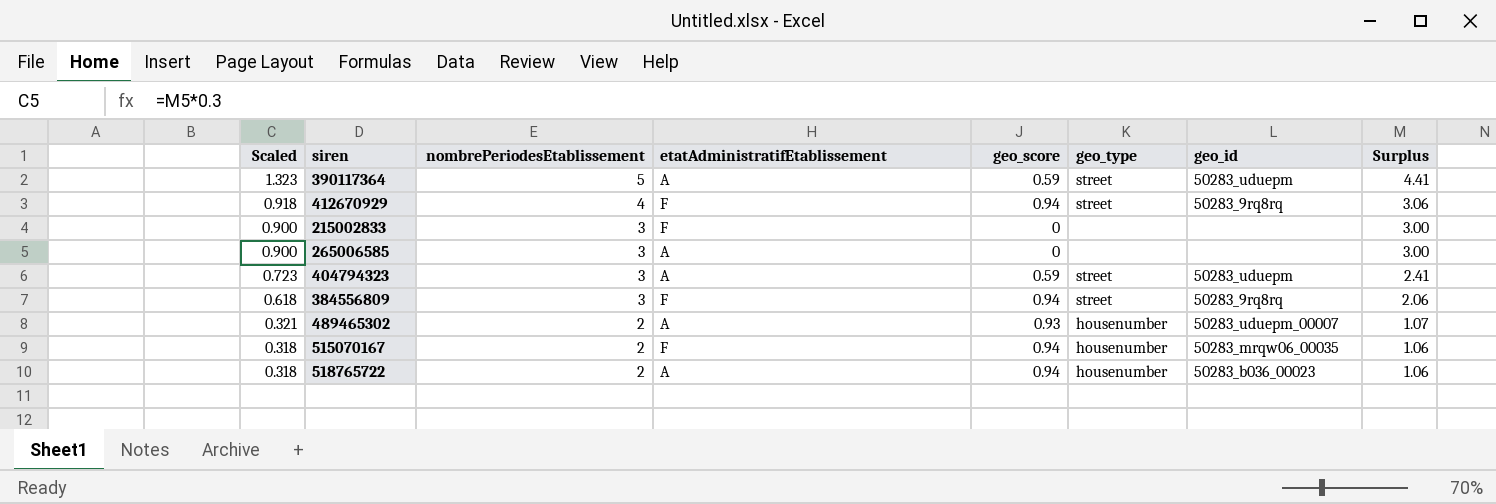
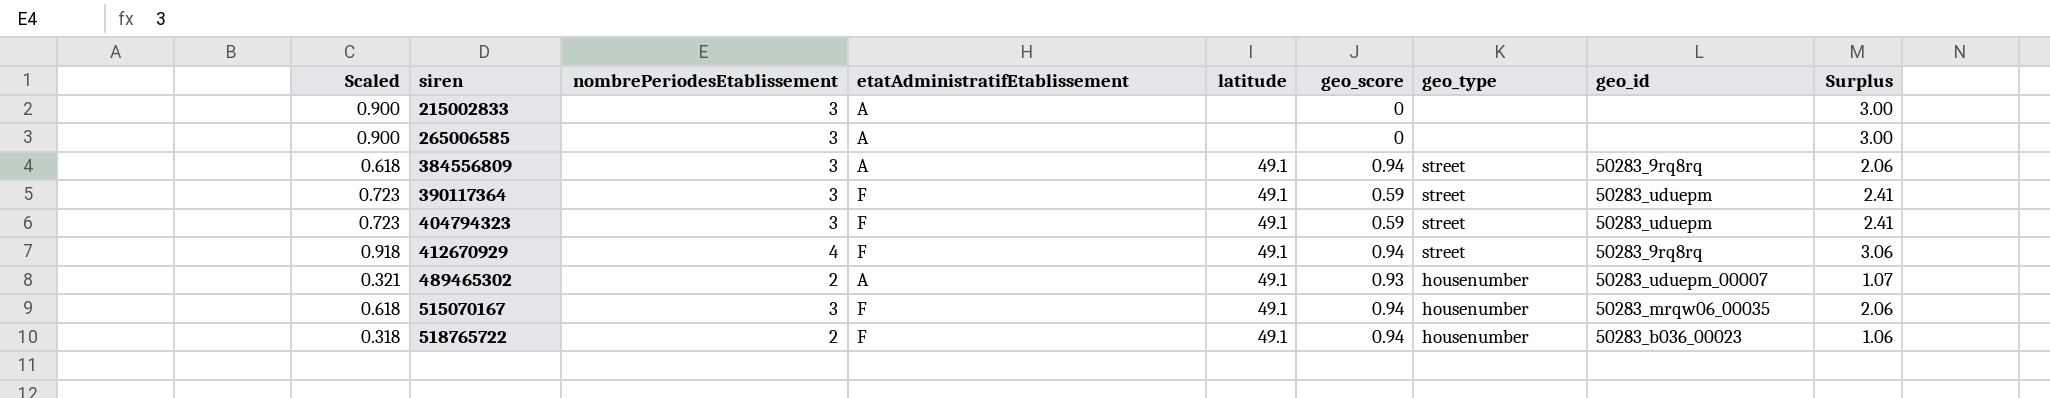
row order: Scaled descending -> siren ascending
column latitude | position: none -> 5
215002833 | etatAdministratifEtablissement: F -> A
384556809 | etatAdministratifEtablissement: F -> A
390117364 | Scaled: 1.323 -> 0.723
390117364 | nombrePeriodesEtablissement: 5 -> 3
390117364 | etatAdministratifEtablissement: A -> F
390117364 | Surplus: 4.41 -> 2.41
404794323 | etatAdministratifEtablissement: A -> F
515070167 | Scaled: 0.318 -> 0.618
515070167 | nombrePeriodesEtablissement: 2 -> 3
515070167 | Surplus: 1.06 -> 2.06
518765722 | etatAdministratifEtablissement: A -> F

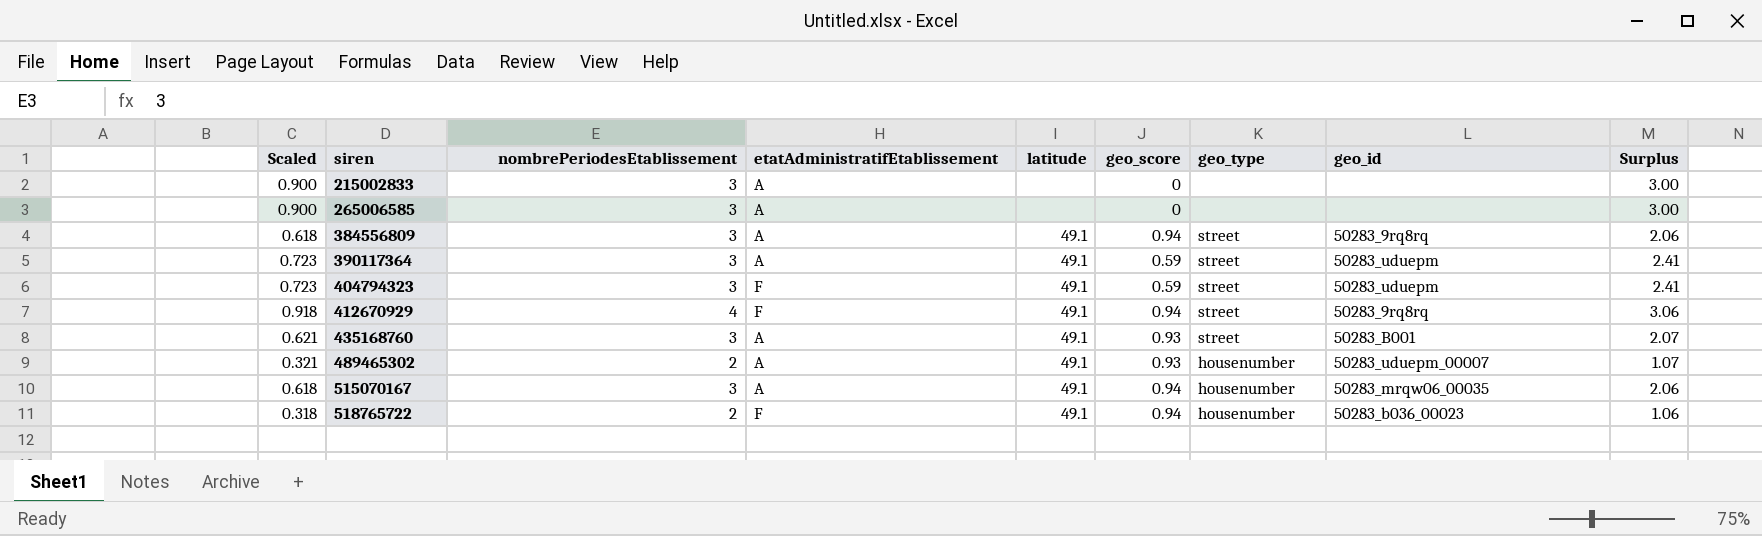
390117364 | etatAdministratifEtablissement: F -> A
row 435168760: none -> 0.621 | 3 | A | 49.1 | 0.93 | street | 50283_B001 | 2.07
515070167 | etatAdministratifEtablissement: F -> A

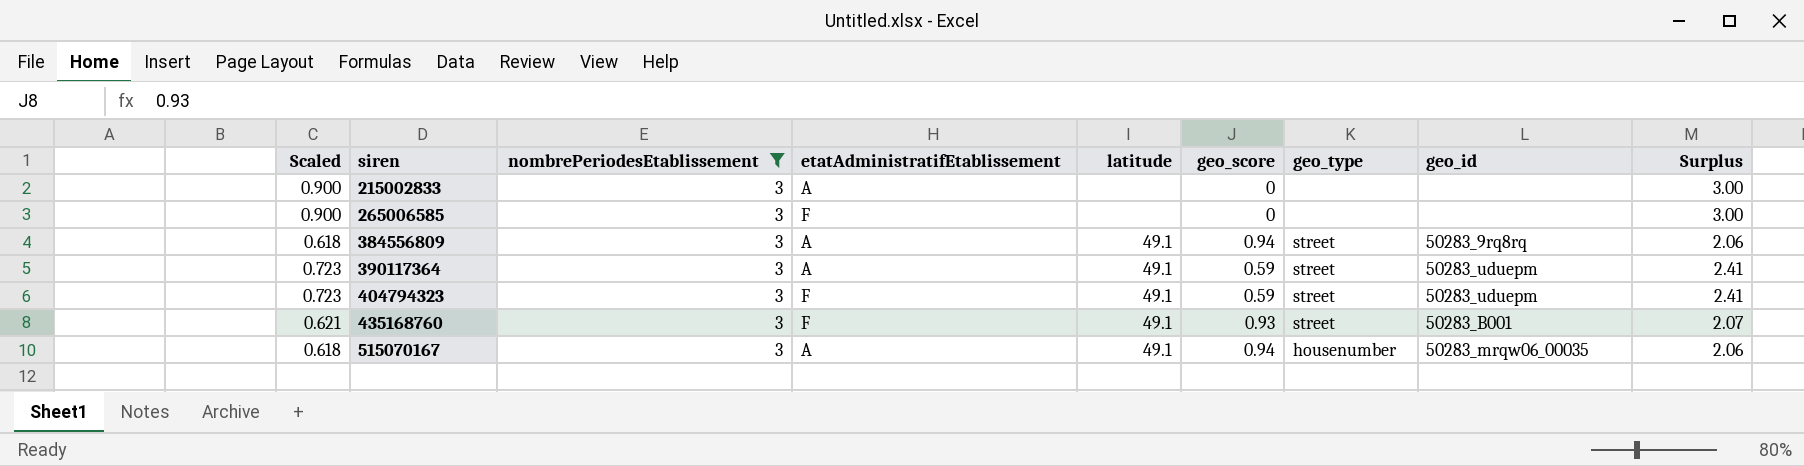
filter: none -> nombrePeriodesEtablissement = 3
265006585 | etatAdministratifEtablissement: A -> F
435168760 | etatAdministratifEtablissement: A -> F

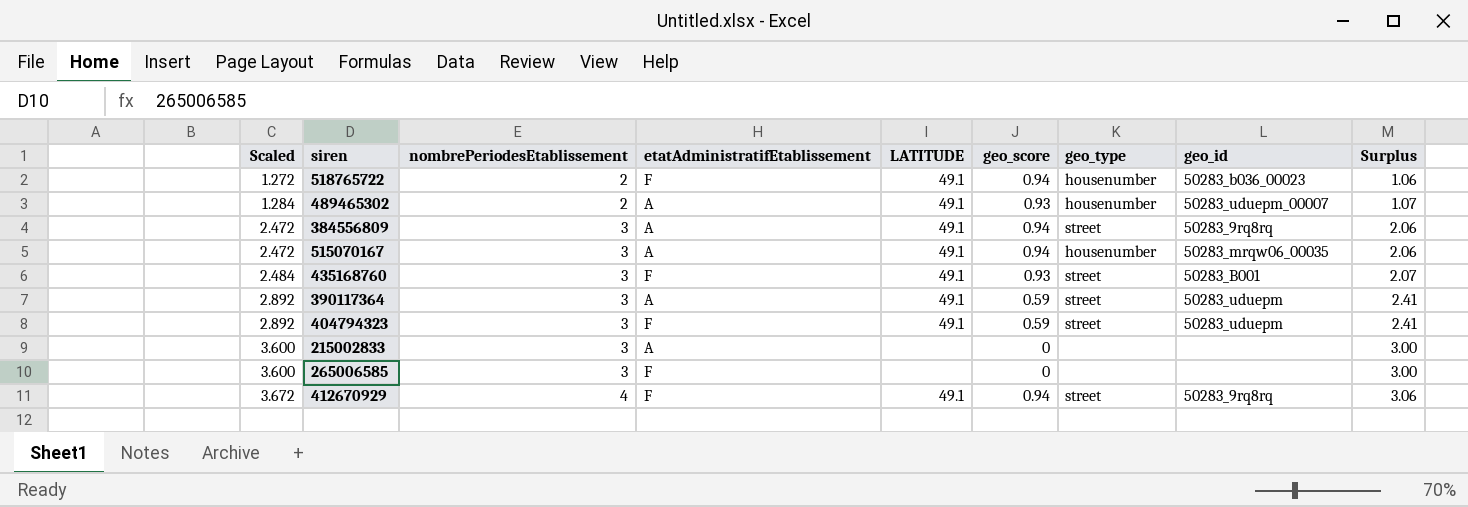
filter: nombrePeriodesEtablissement = 3 -> none
row order: siren ascending -> Scaled ascending
column Scaled | formula: [Surplus] * 0.3 -> [Surplus] * 1.2
column name: latitude -> LATITUDE

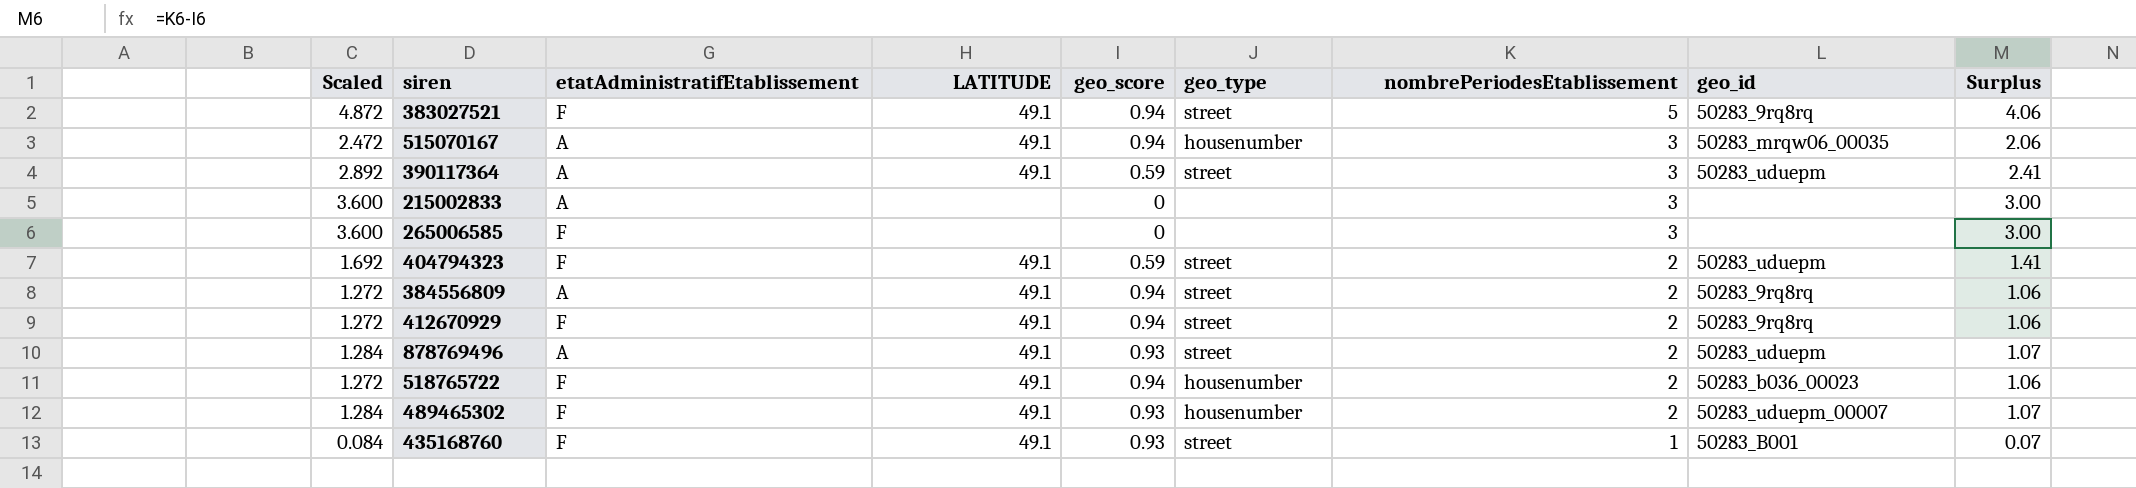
row order: Scaled ascending -> nombrePeriodesEtablissement descending
column nombrePeriodesEtablissement | position: 3 -> 7
row 383027521: none -> 4.872 | F | 49.1 | 0.94 | street | 5 | 50283_9rq8rq | 4.06
404794323 | Scaled: 2.892 -> 1.692
404794323 | nombrePeriodesEtablissement: 3 -> 2
404794323 | Surplus: 2.41 -> 1.41
384556809 | Scaled: 2.472 -> 1.272
384556809 | nombrePeriodesEtablissement: 3 -> 2
384556809 | Surplus: 2.06 -> 1.06
412670929 | Scaled: 3.672 -> 1.272
412670929 | nombrePeriodesEtablissement: 4 -> 2
412670929 | Surplus: 3.06 -> 1.06
row 878769496: none -> 1.284 | A | 49.1 | 0.93 | street | 2 | 50283_uduepm | 1.07
489465302 | etatAdministratifEtablissement: A -> F
435168760 | Scaled: 2.484 -> 0.084
435168760 | nombrePeriodesEtablissement: 3 -> 1
435168760 | Surplus: 2.07 -> 0.07

